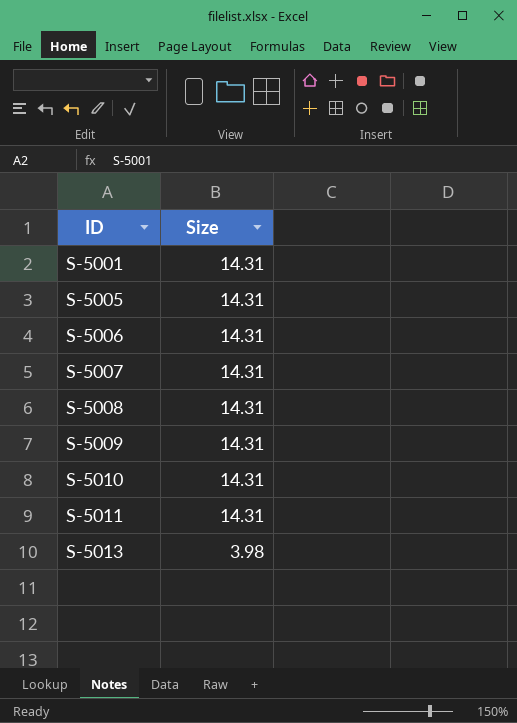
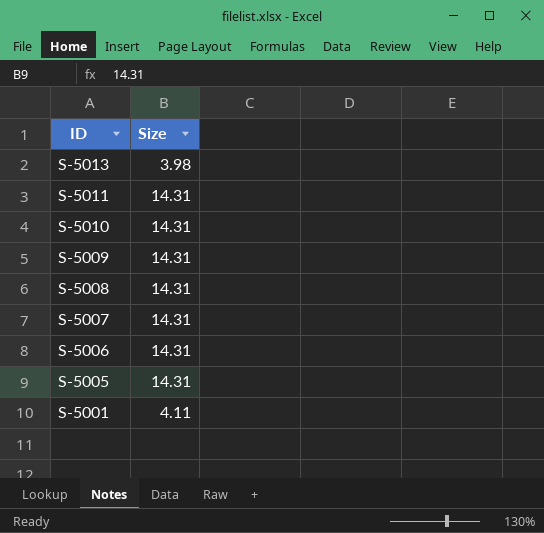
row order: ID ascending -> ID descending
S-5001 | Size: 14.31 -> 4.11

